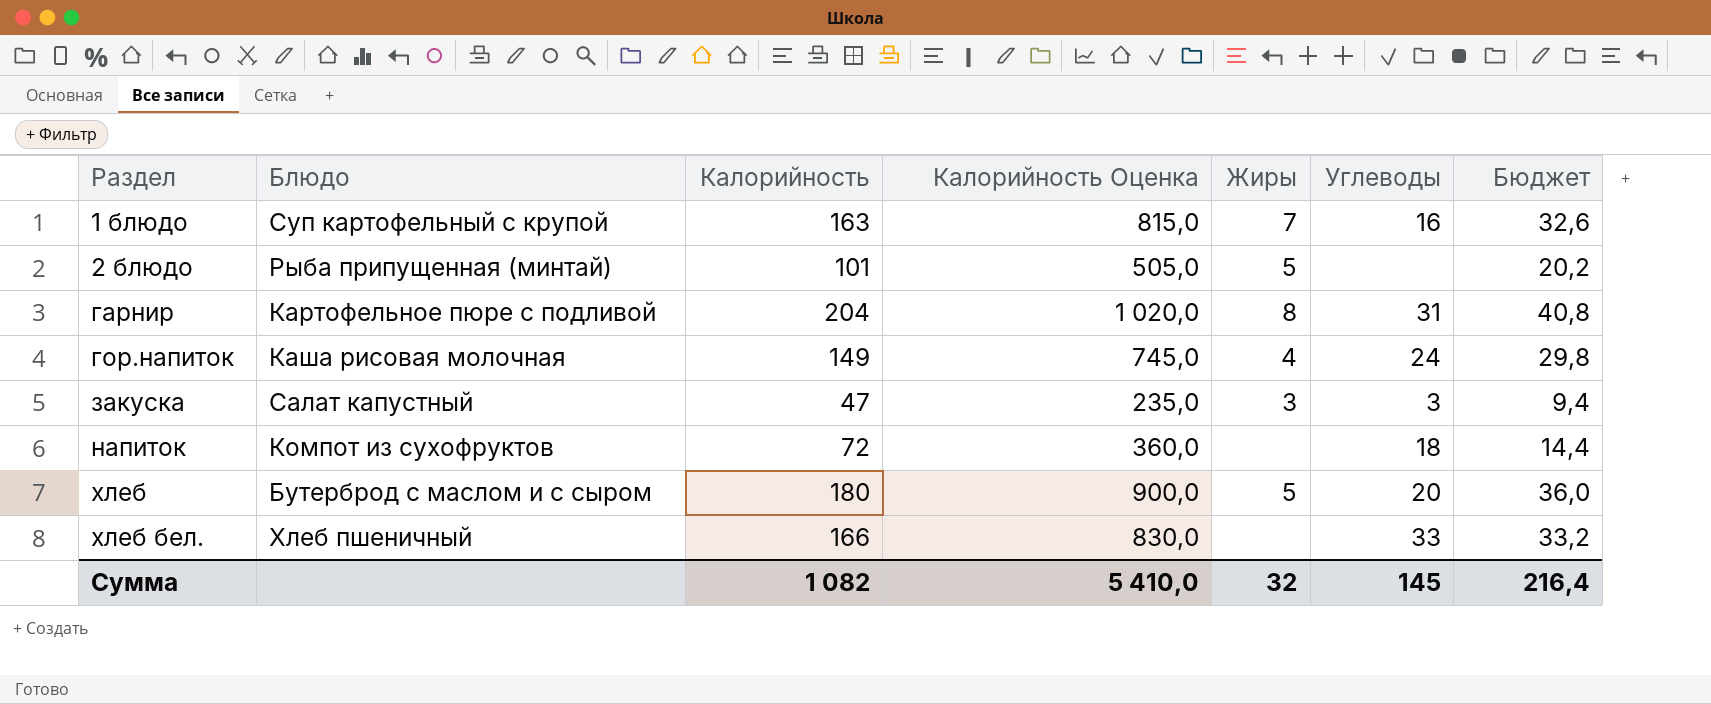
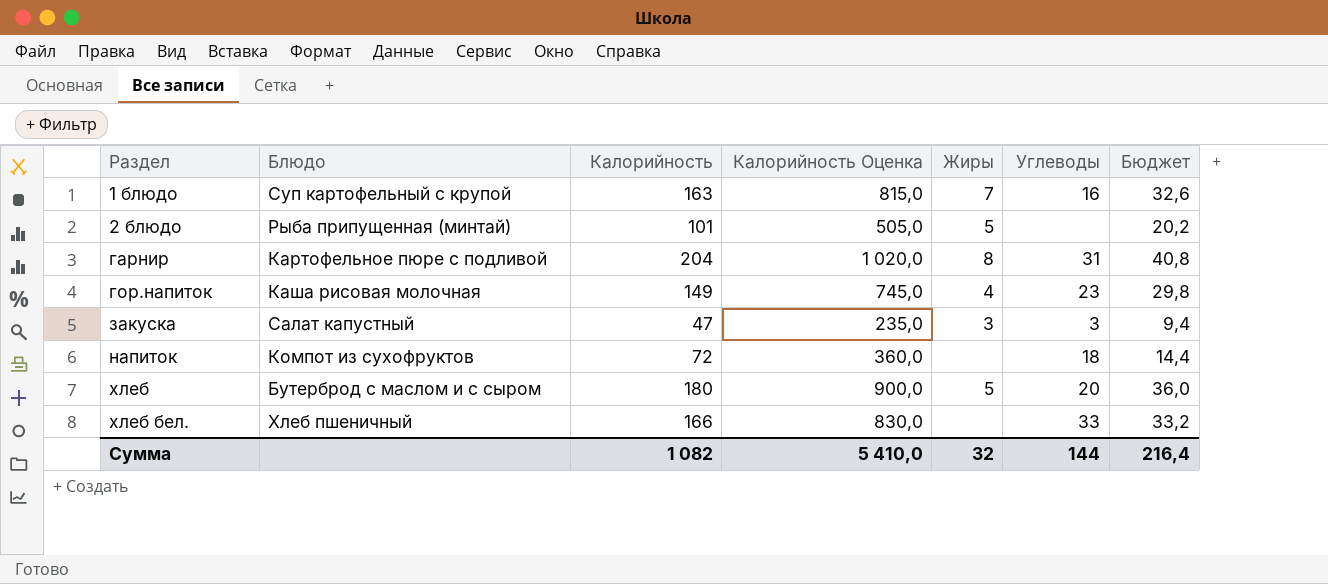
гор.напиток | Углеводы: 24 -> 23
Сумма | Углеводы: 145 -> 144

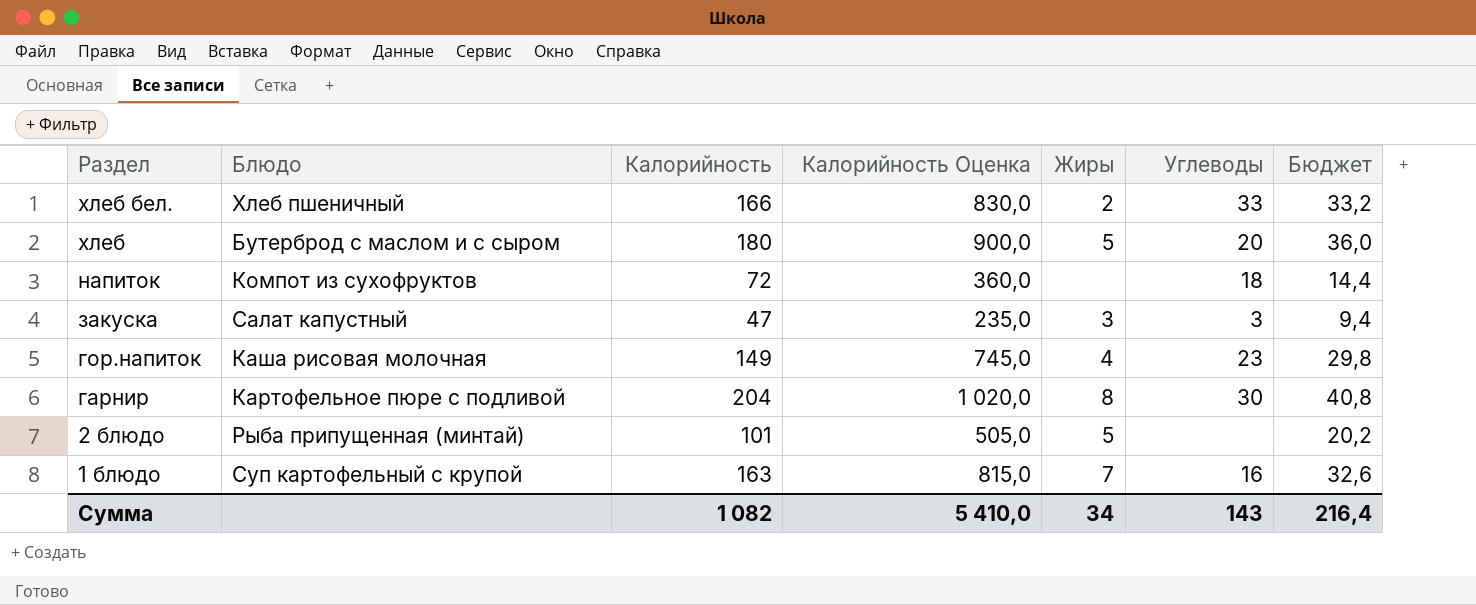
row order: Раздел ascending -> Раздел descending
хлеб бел. | Жиры: none -> 2
гарнир | Углеводы: 31 -> 30
Сумма | Жиры: 32 -> 34
Сумма | Углеводы: 144 -> 143

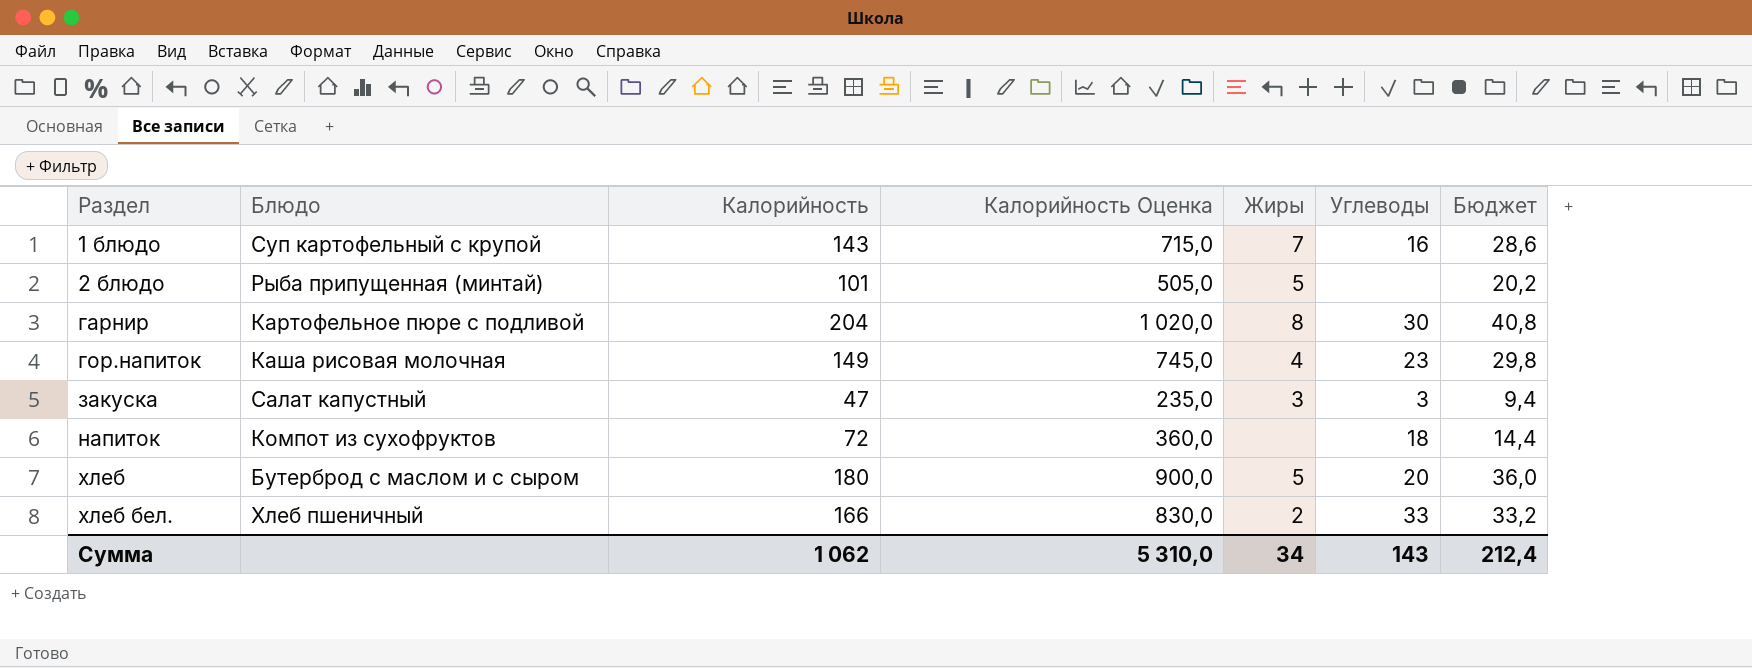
row order: Раздел descending -> Раздел ascending
1 блюдо | Калорийность: 163 -> 143
1 блюдо | Калорийность Оценка: 815,0 -> 715,0
1 блюдо | Бюджет: 32,6 -> 28,6
Сумма | Калорийность: 1 082 -> 1 062
Сумма | Калорийность Оценка: 5 410,0 -> 5 310,0
Сумма | Бюджет: 216,4 -> 212,4

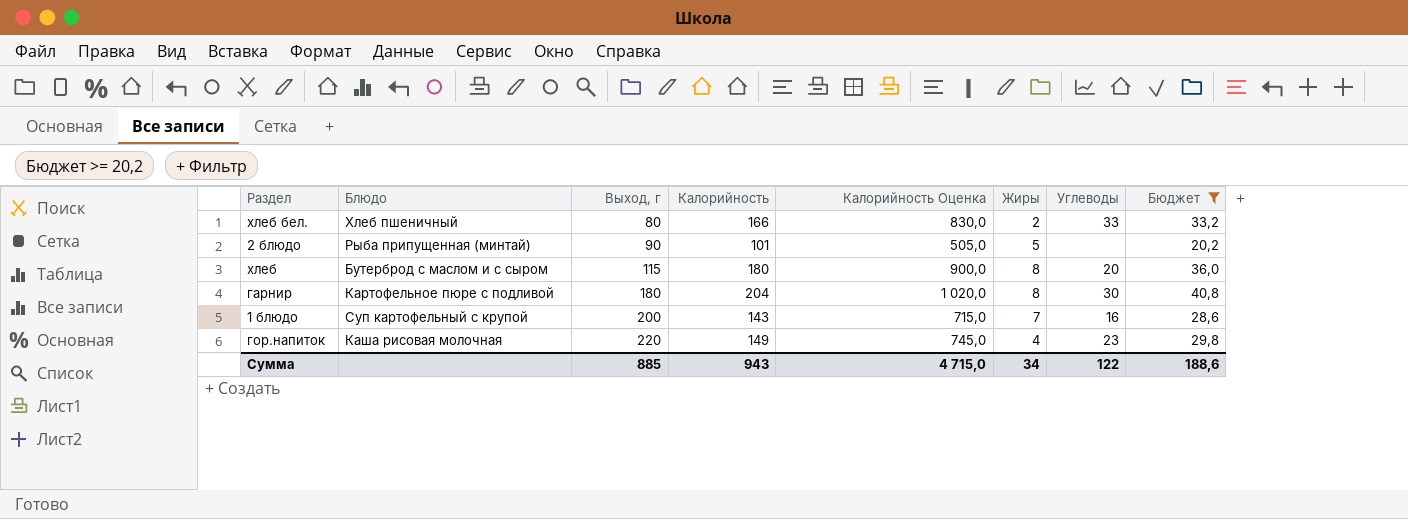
filter: none -> Бюджет >= 20,2
row order: Раздел ascending -> Выход, г ascending
column Выход, г | position: none -> 3
хлеб | Жиры: 5 -> 8
Сумма | Калорийность: 1 062 -> 943
Сумма | Калорийность Оценка: 5 310,0 -> 4 715,0
Сумма | Углеводы: 143 -> 122
Сумма | Бюджет: 212,4 -> 188,6

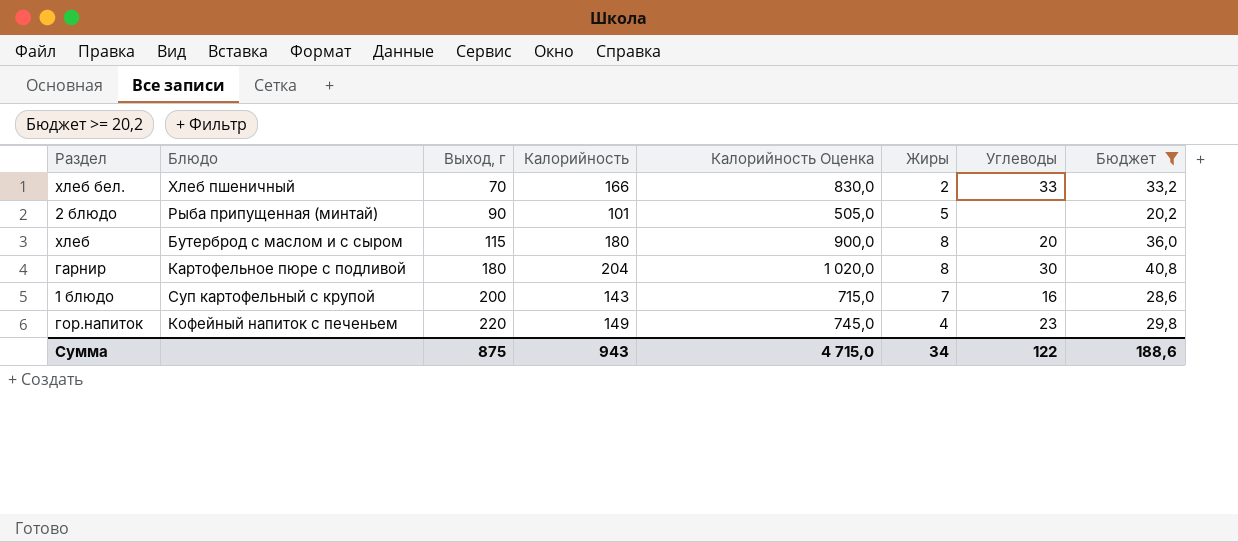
хлеб бел. | Выход, г: 80 -> 70
гор.напиток | Блюдо: Каша рисовая молочная -> Кофейный напиток с печеньем
Сумма | Выход, г: 885 -> 875

